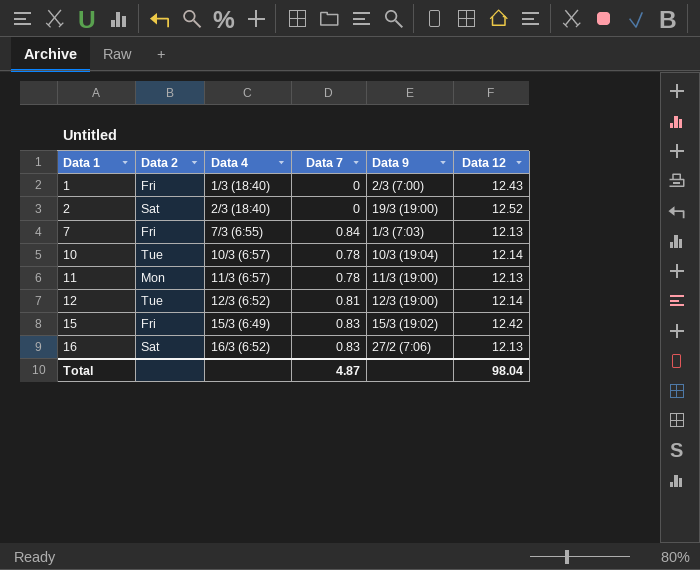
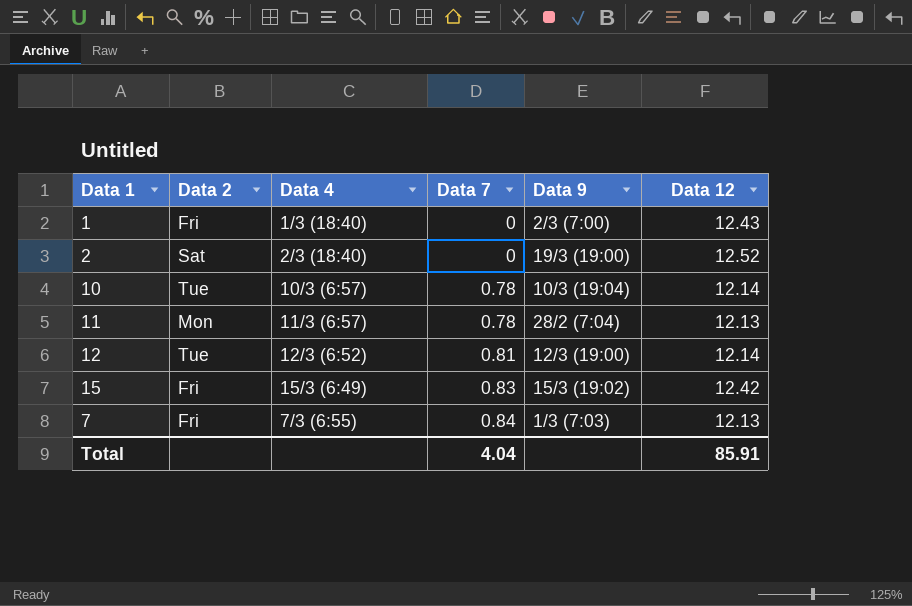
row order: Data 1 ascending -> Data 7 ascending
row 16: Sat | 16/3 (6:52) | 0.83 | 27/2 (7:06) | 12.13 -> none
11 | Data 9: 11/3 (19:00) -> 28/2 (7:04)
Total | Data 7: 4.87 -> 4.04
Total | Data 12: 98.04 -> 85.91

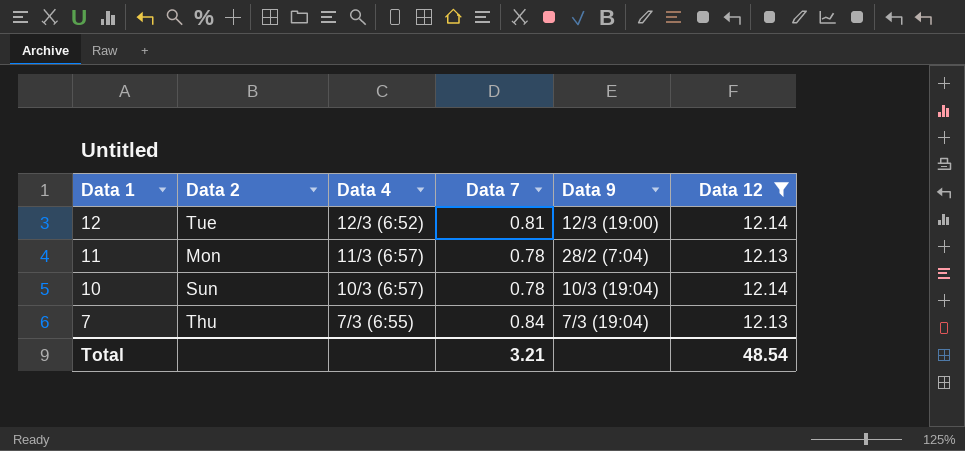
filter: none -> Data 12 <= 12.14
row order: Data 7 ascending -> Data 1 descending
10 | Data 2: Tue -> Sun
7 | Data 2: Fri -> Thu
7 | Data 9: 1/3 (7:03) -> 7/3 (19:04)
Total | Data 7: 4.04 -> 3.21
Total | Data 12: 85.91 -> 48.54

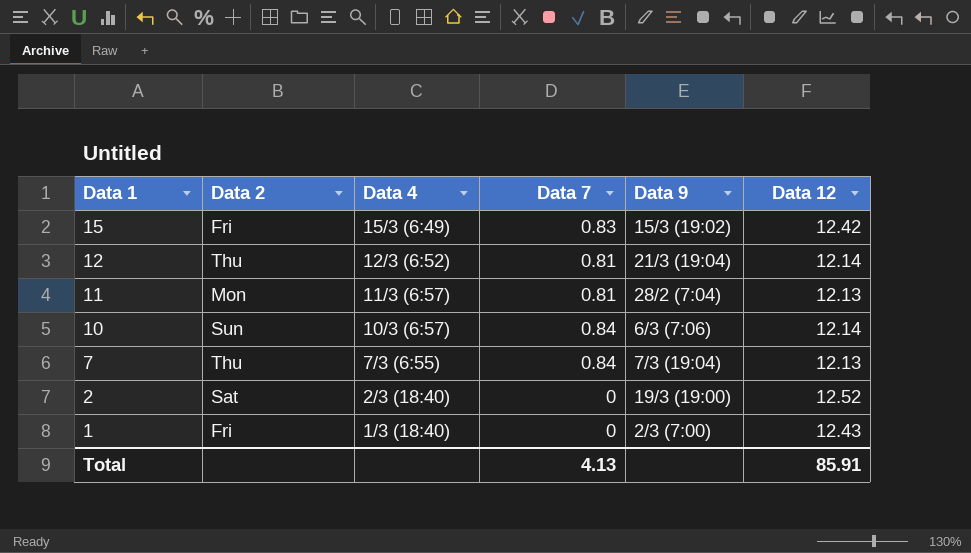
filter: Data 12 <= 12.14 -> none
12 | Data 2: Tue -> Thu
12 | Data 9: 12/3 (19:00) -> 21/3 (19:04)
11 | Data 7: 0.78 -> 0.81
10 | Data 7: 0.78 -> 0.84
10 | Data 9: 10/3 (19:04) -> 6/3 (7:06)
Total | Data 7: 3.21 -> 4.13
Total | Data 12: 48.54 -> 85.91

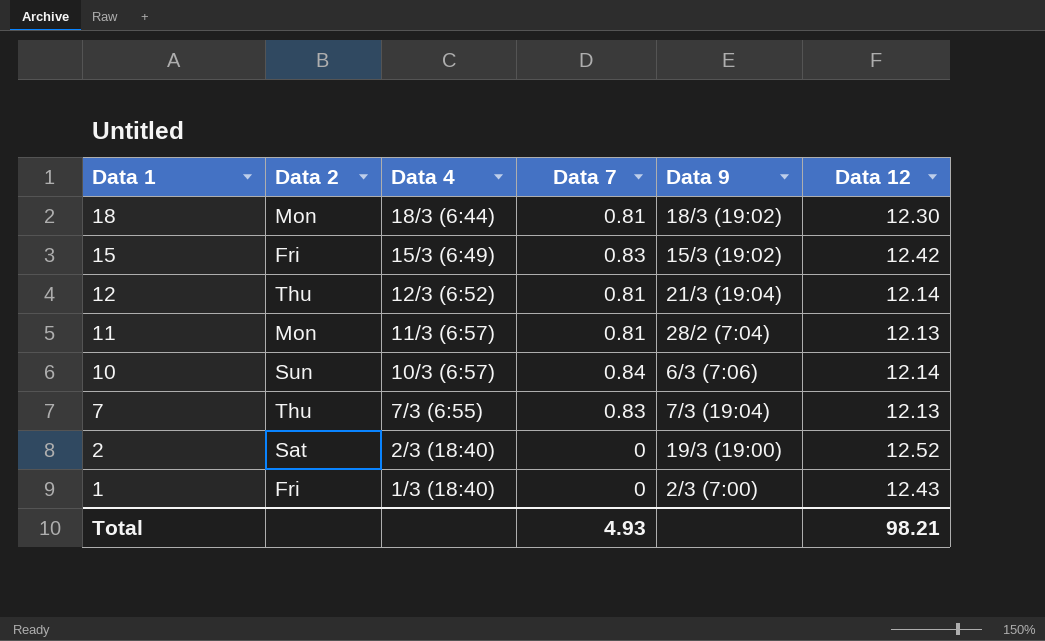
row 18: none -> Mon | 18/3 (6:44) | 0.81 | 18/3 (19:02) | 12.30
7 | Data 7: 0.84 -> 0.83
Total | Data 7: 4.13 -> 4.93
Total | Data 12: 85.91 -> 98.21

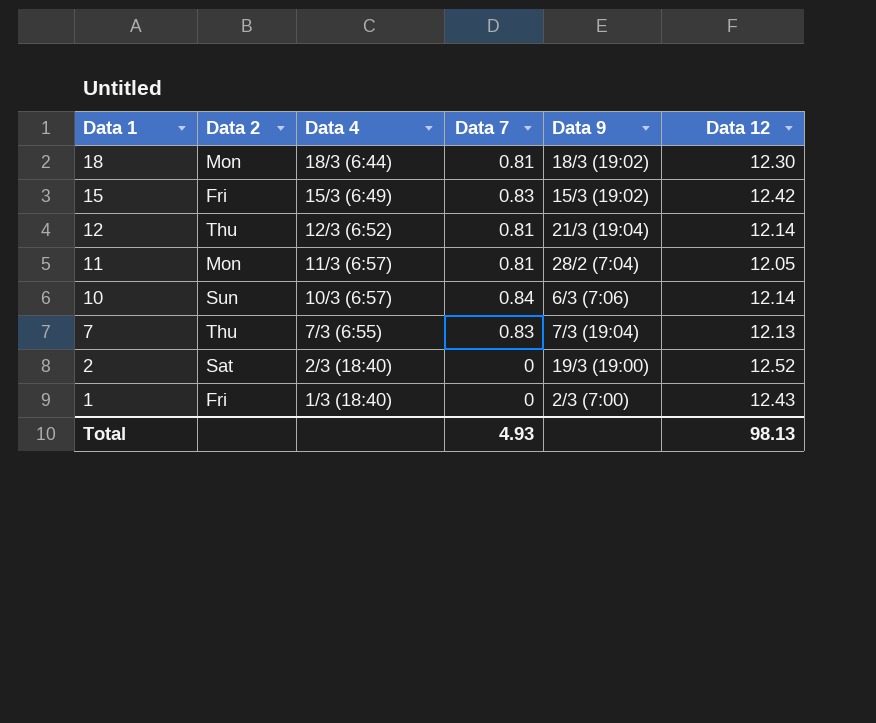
11 | Data 12: 12.13 -> 12.05
Total | Data 12: 98.21 -> 98.13

